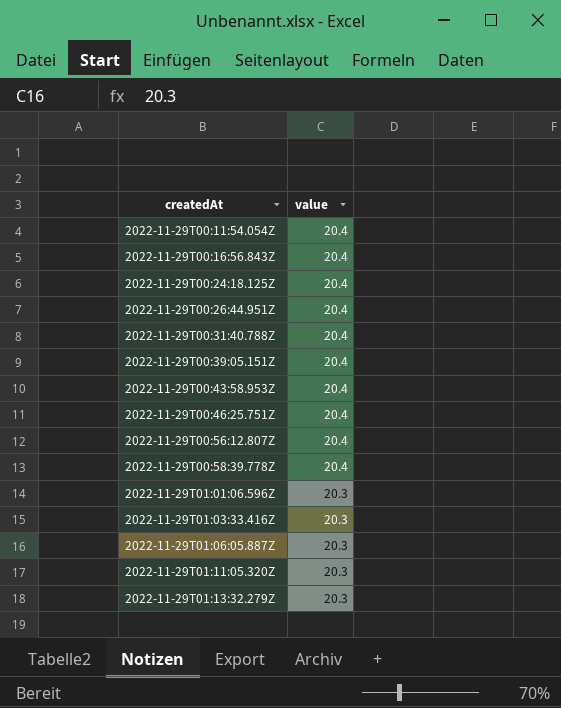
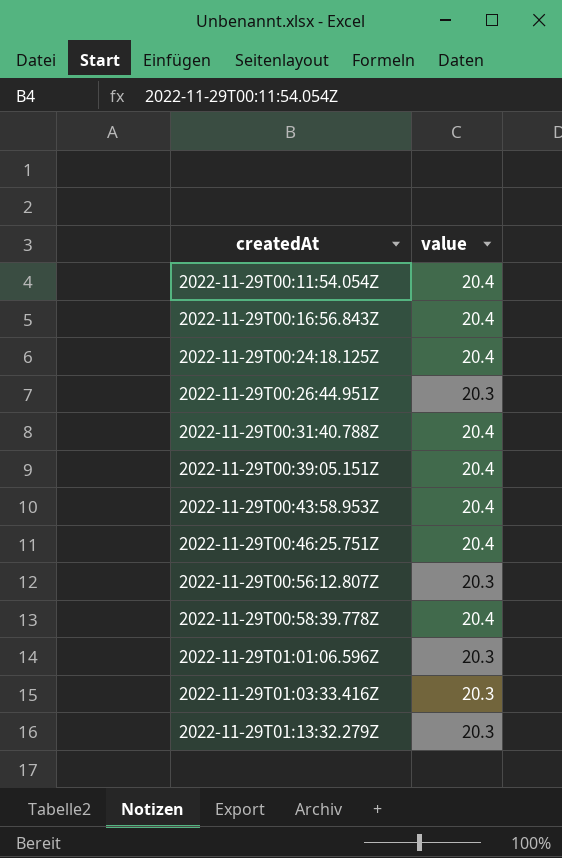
row 2022-11-29T01:06:05.887Z: 20.3 -> none
row 2022-11-29T01:11:05.320Z: 20.3 -> none
2022-11-29T00:26:44.951Z | value: 20.4 -> 20.3
2022-11-29T00:56:12.807Z | value: 20.4 -> 20.3

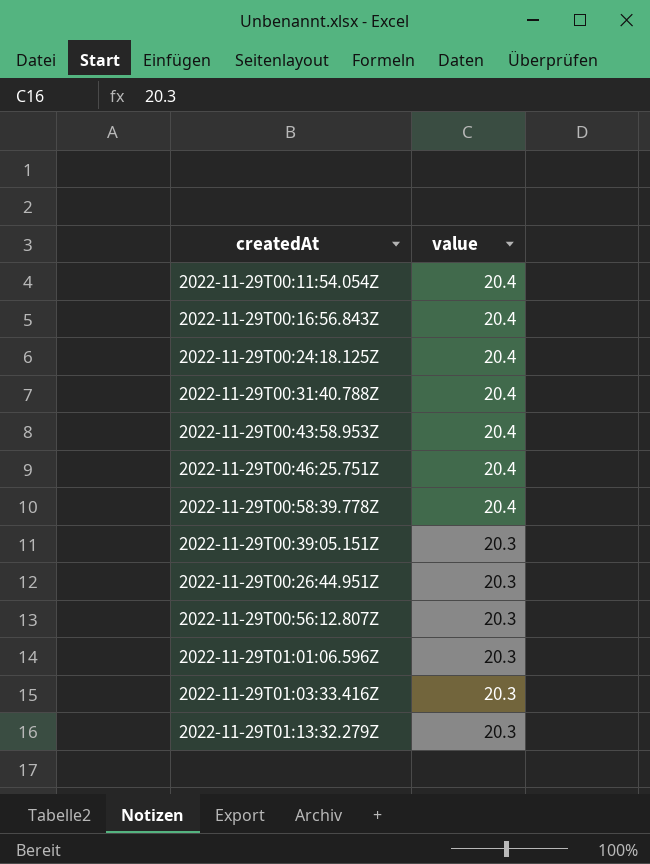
row order: createdAt ascending -> value descending
2022-11-29T00:39:05.151Z | value: 20.4 -> 20.3

